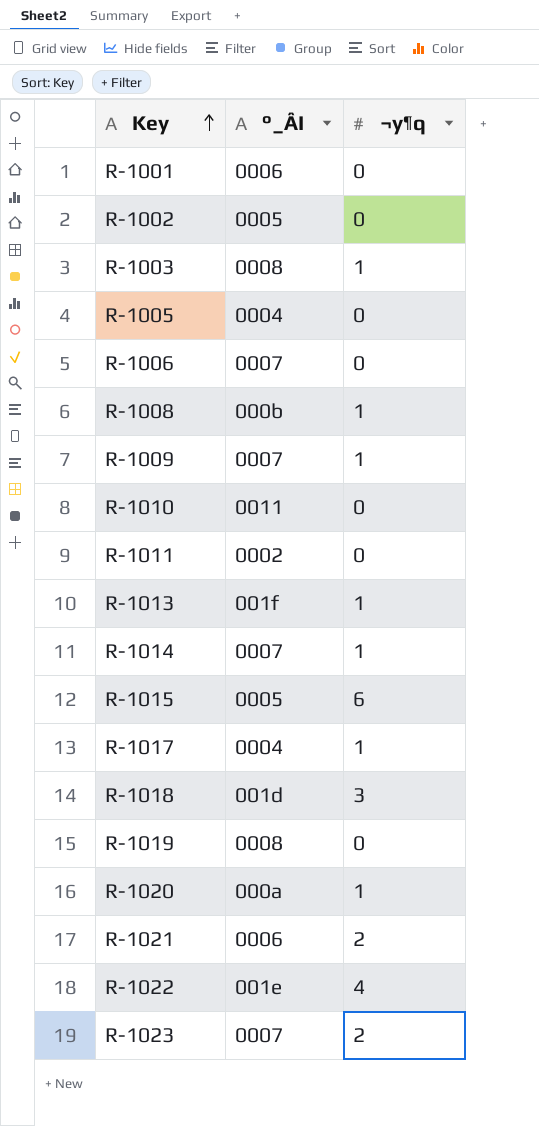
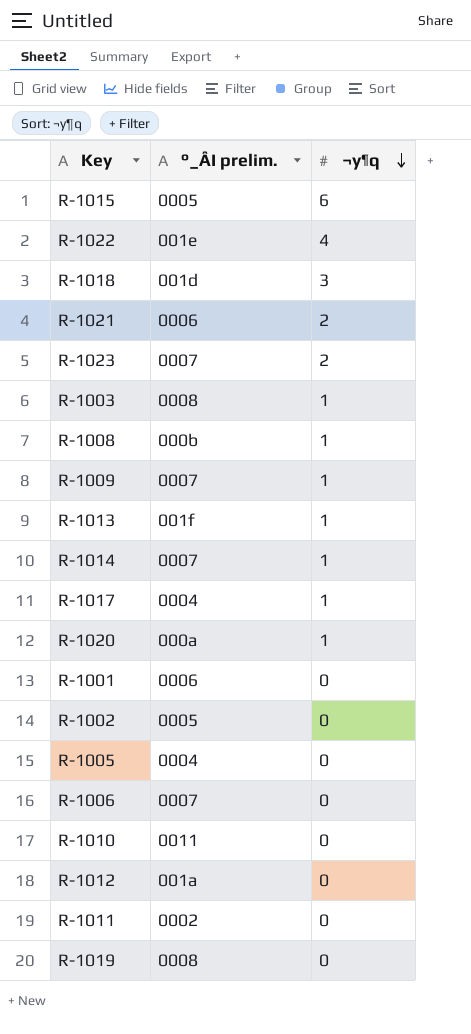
row order: Key ascending -> ¬y¶q descending
column name: °_ÂI -> °_ÂI prelim.
row R-1012: none -> 001a | 0

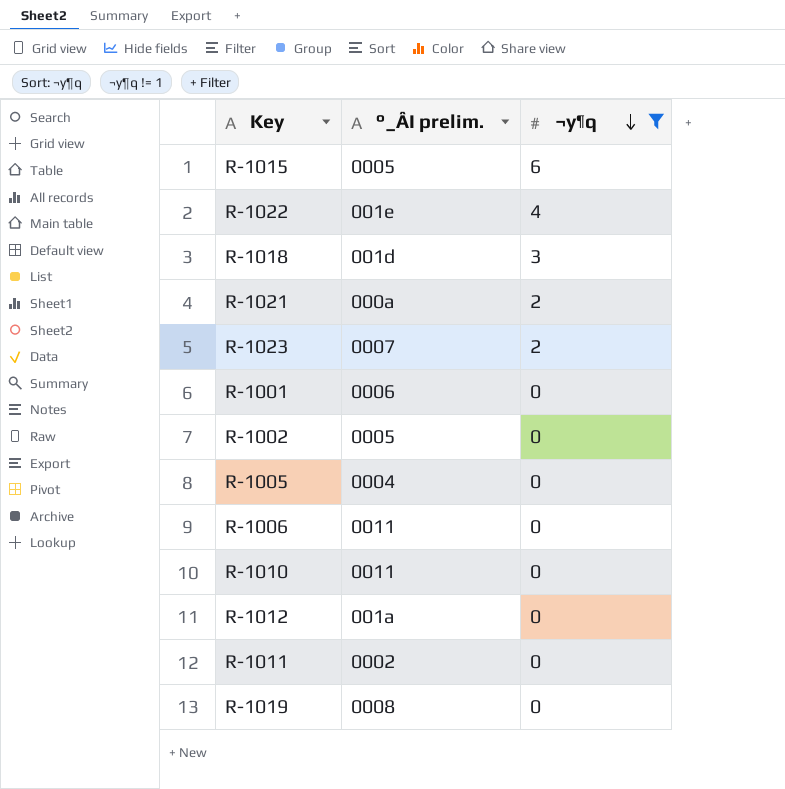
filter: none -> ¬y¶q != 1
R-1021 | °_ÂI prelim.: 0006 -> 000a
R-1006 | °_ÂI prelim.: 0007 -> 0011

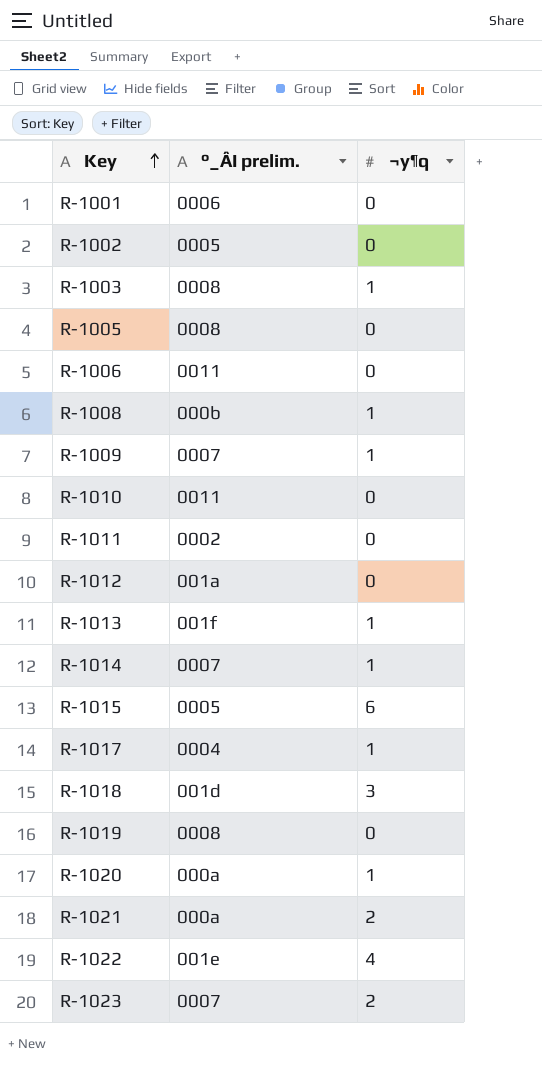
filter: ¬y¶q != 1 -> none
row order: ¬y¶q descending -> Key ascending
R-1005 | °_ÂI prelim.: 0004 -> 0008

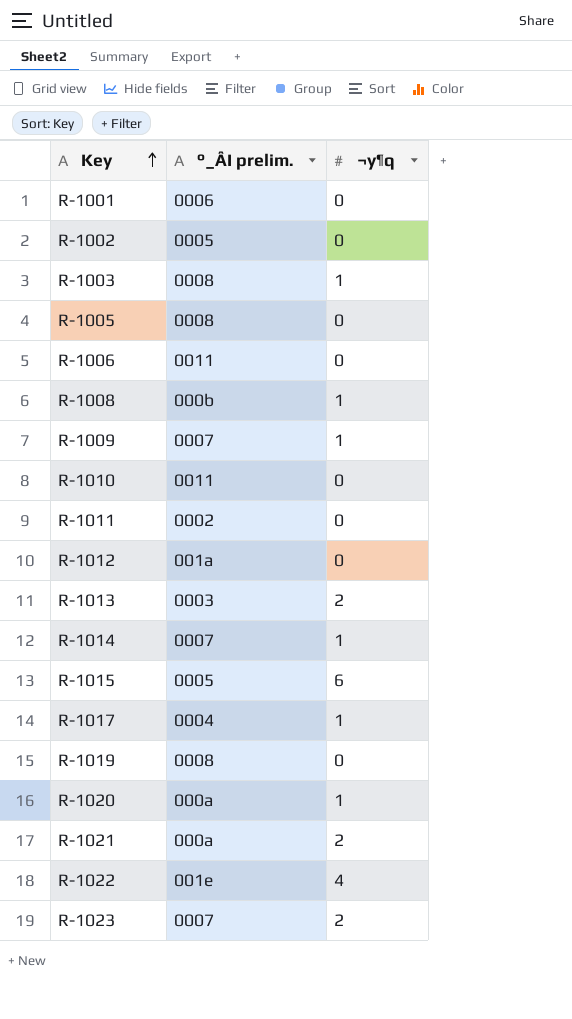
row R-1018: 001d | 3 -> none
R-1013 | °_ÂI prelim.: 001f -> 0003
R-1013 | ¬y¶q: 1 -> 2

